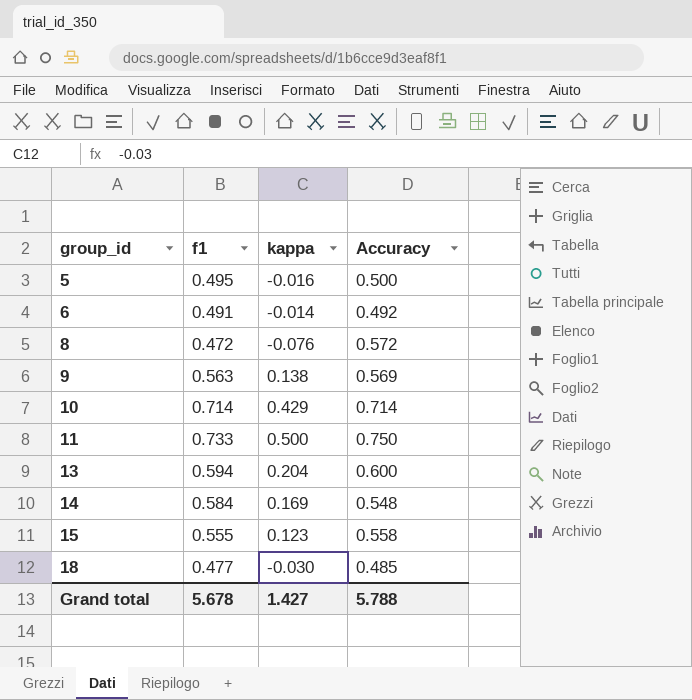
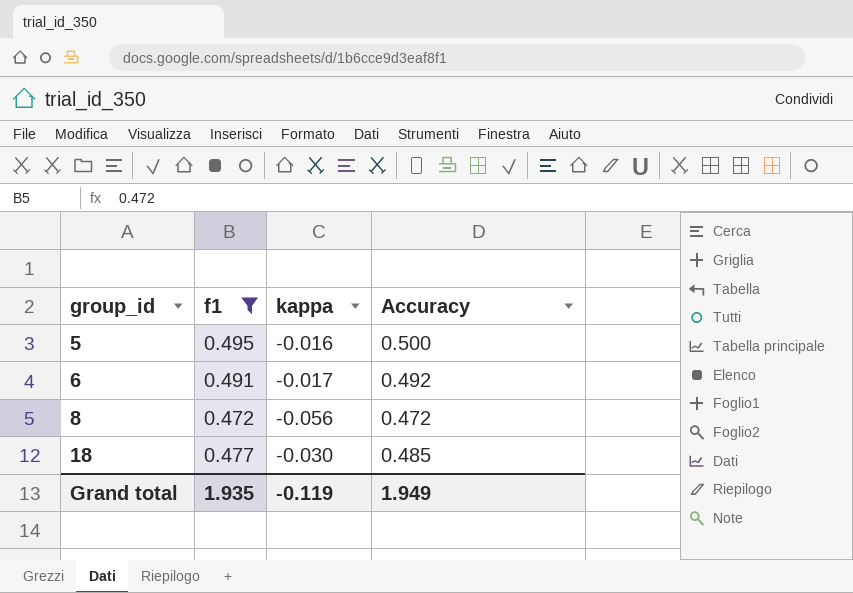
filter: none -> f1 <= 0.495
6 | kappa: -0.014 -> -0.017
8 | kappa: -0.076 -> -0.056
8 | Accuracy: 0.572 -> 0.472
Grand total | f1: 5.678 -> 1.935
Grand total | kappa: 1.427 -> -0.119
Grand total | Accuracy: 5.788 -> 1.949

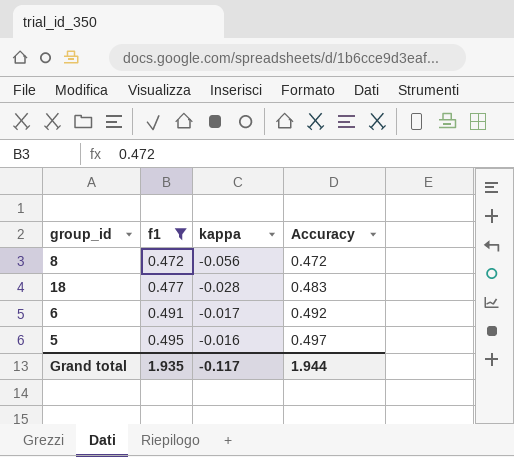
row order: group_id ascending -> f1 ascending
18 | kappa: -0.030 -> -0.028
18 | Accuracy: 0.485 -> 0.483
5 | Accuracy: 0.500 -> 0.497
Grand total | kappa: -0.119 -> -0.117
Grand total | Accuracy: 1.949 -> 1.944

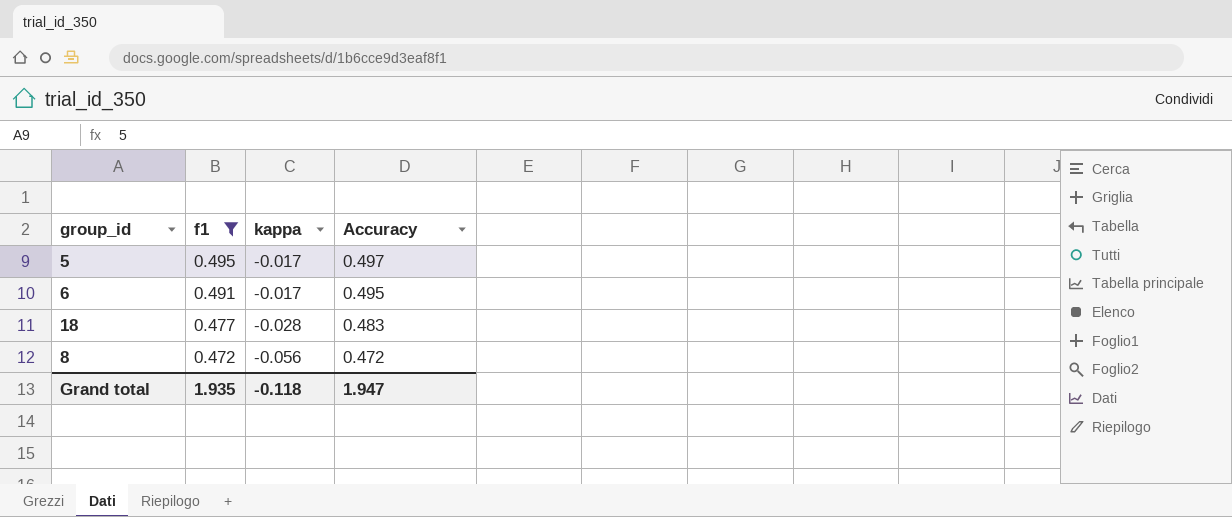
row order: f1 ascending -> f1 descending
5 | kappa: -0.016 -> -0.017
6 | Accuracy: 0.492 -> 0.495
Grand total | kappa: -0.117 -> -0.118
Grand total | Accuracy: 1.944 -> 1.947

